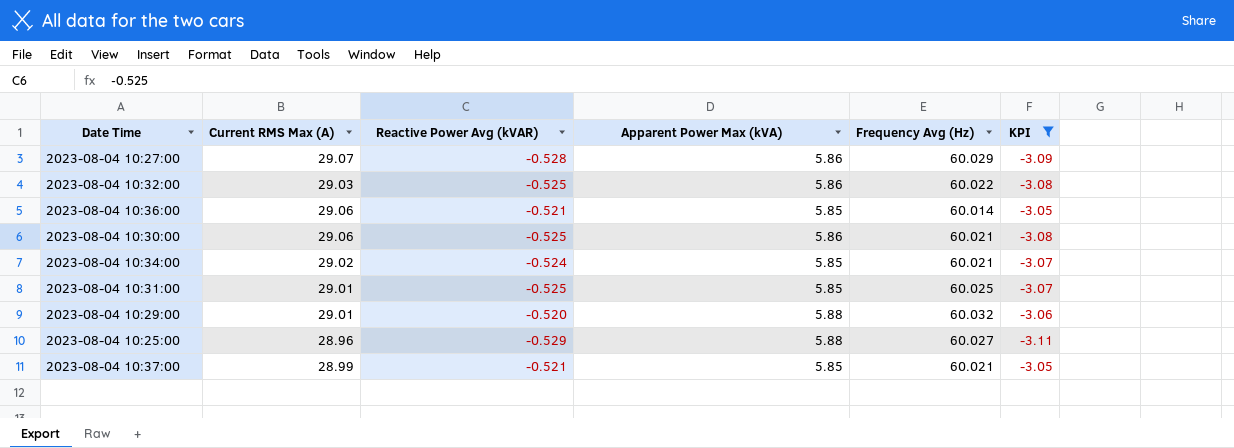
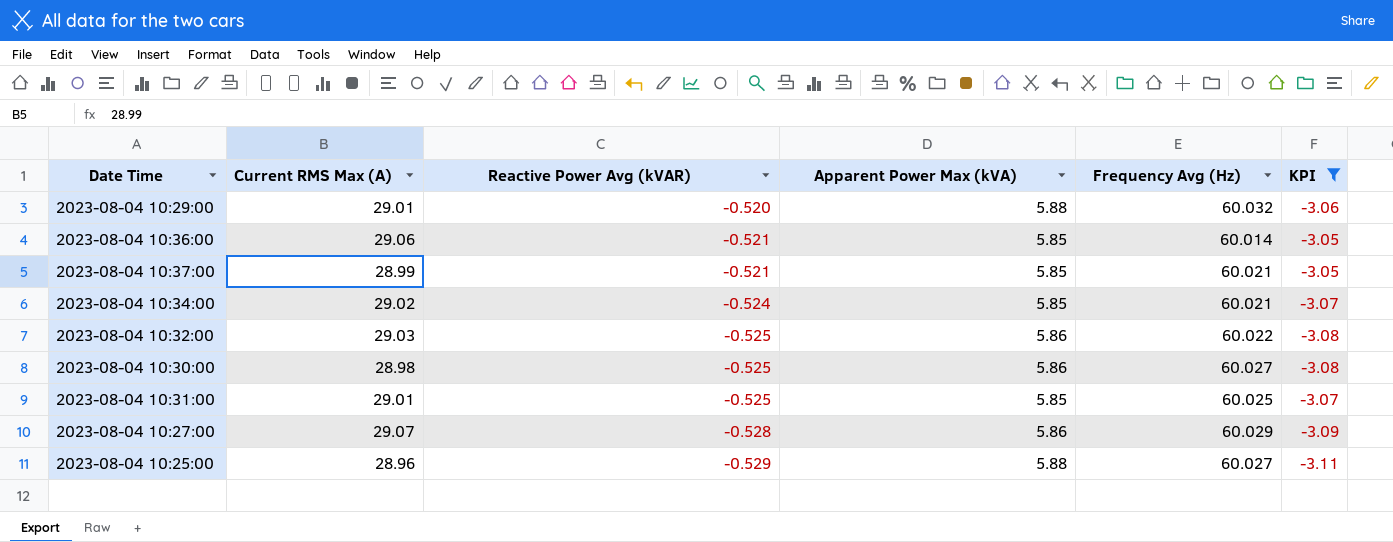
row order: none -> Reactive Power Avg (kVAR) descending
2023-08-04 10:30:00 | Current RMS Max (A): 29.06 -> 28.98
2023-08-04 10:30:00 | Frequency Avg (Hz): 60.021 -> 60.027

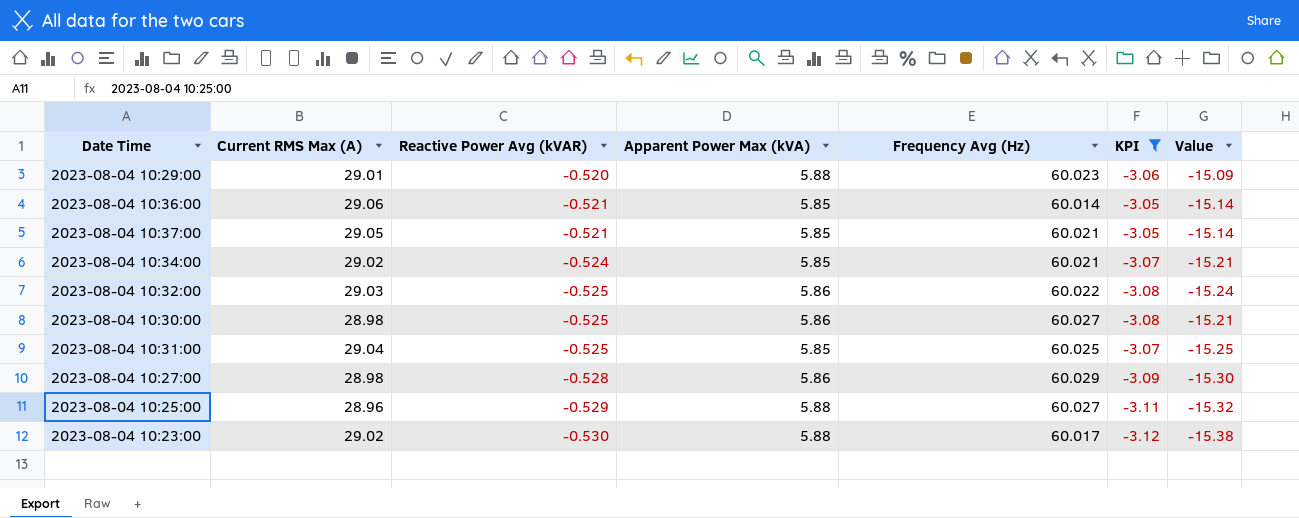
column Value | formula: none -> [Current RMS Max (A)] * [Reactive Power Avg (kVAR)]
2023-08-04 10:29:00 | Frequency Avg (Hz): 60.032 -> 60.023
2023-08-04 10:37:00 | Current RMS Max (A): 28.99 -> 29.05
2023-08-04 10:31:00 | Current RMS Max (A): 29.01 -> 29.04
2023-08-04 10:27:00 | Current RMS Max (A): 29.07 -> 28.98
row 2023-08-04 10:23:00: none -> 29.02 | -0.530 | 5.88 | 60.017 | -3.12 | -15.38

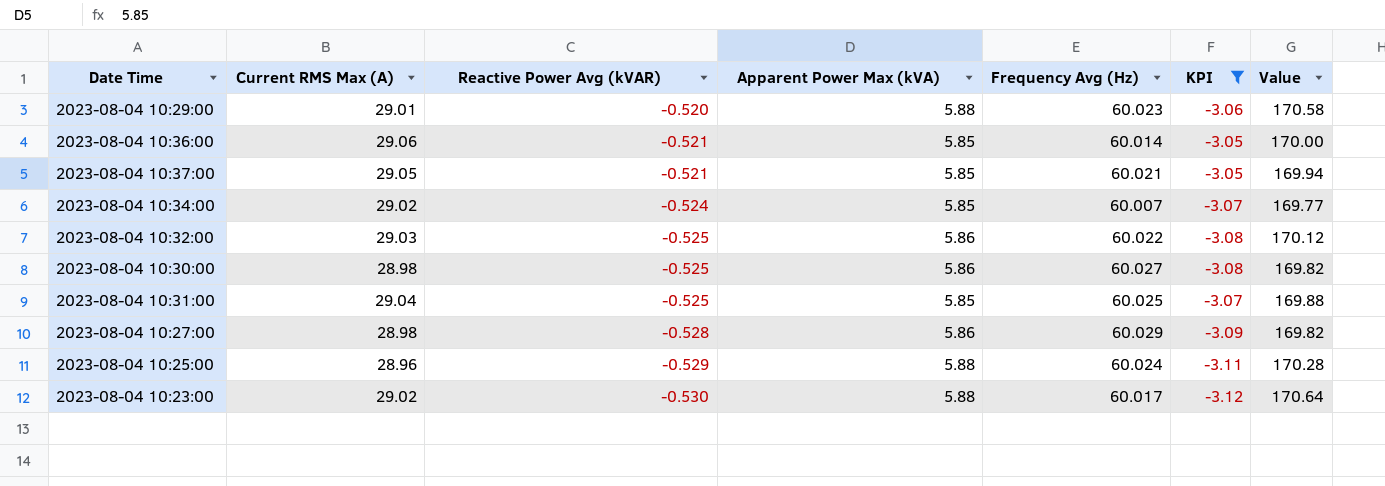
column Value | formula: [Current RMS Max (A)] * [Reactive Power Avg (kVAR)] -> [Current RMS Max (A)] * [Apparent Power Max (kVA)]
2023-08-04 10:34:00 | Frequency Avg (Hz): 60.021 -> 60.007
2023-08-04 10:25:00 | Frequency Avg (Hz): 60.027 -> 60.024

